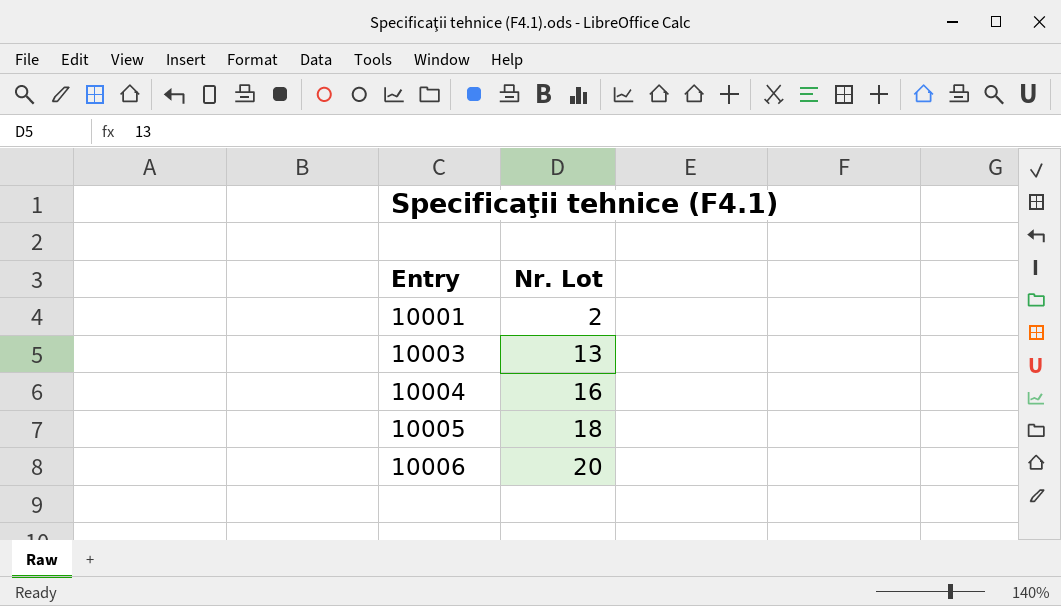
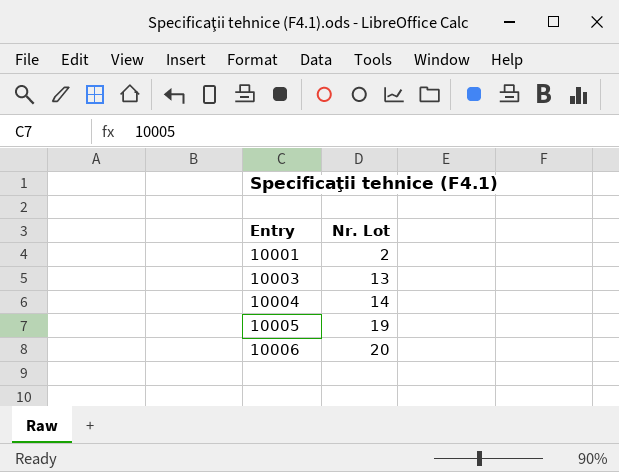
10004 | Nr. Lot: 16 -> 14
10005 | Nr. Lot: 18 -> 19

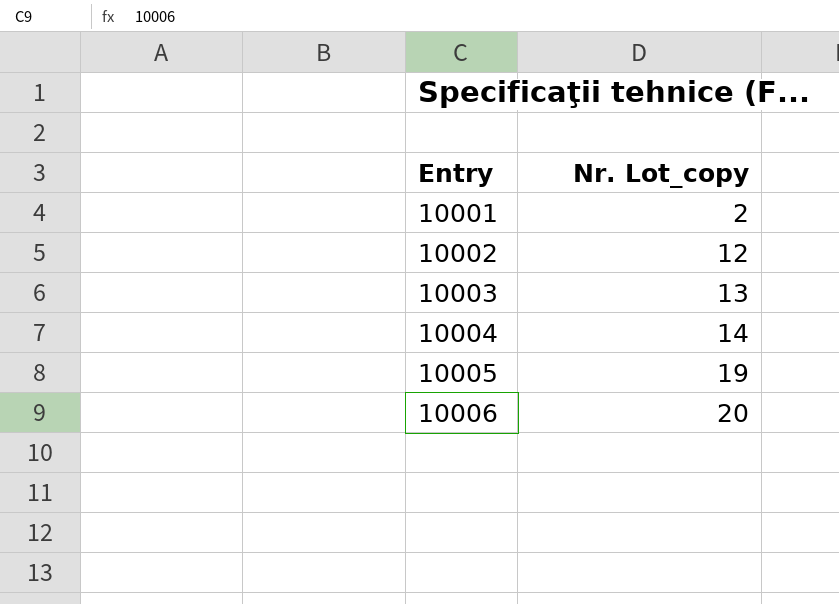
column name: Nr. Lot -> Nr. Lot_copy
row 10002: none -> 12

